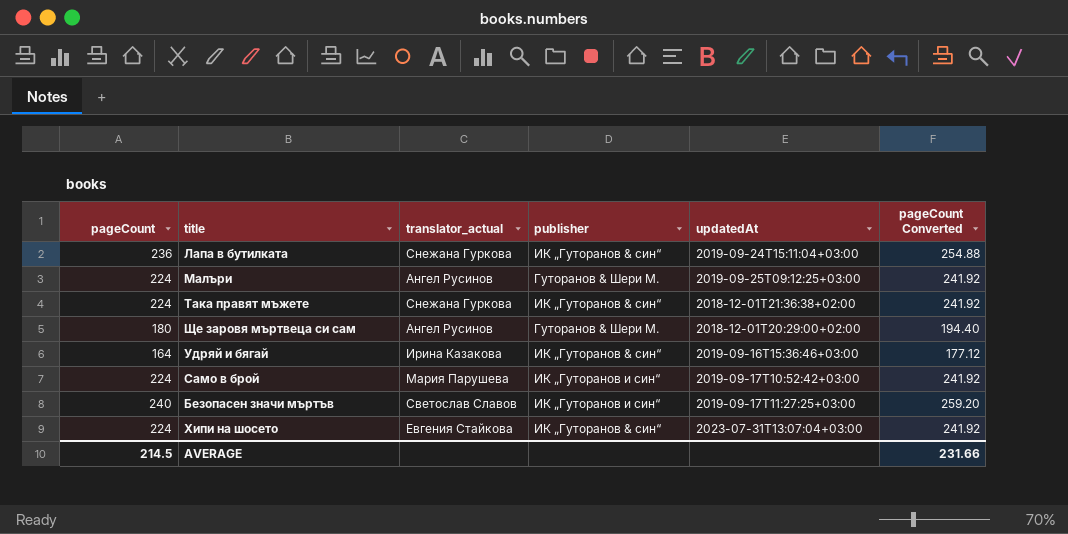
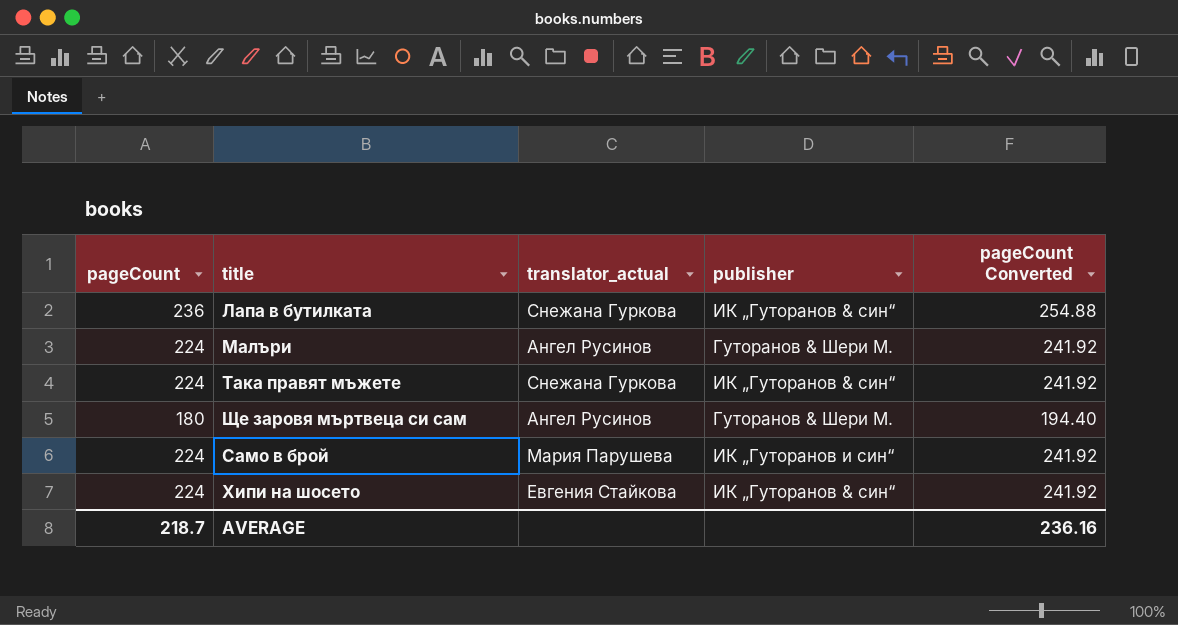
column updatedAt | position: 5 -> none
row Удряй и бягай: 164 | Ирина Казакова | ИК „Гуторанов & син“ | 2019-09-16T15:36:46+03:00 | 177.12 -> none
row Безопасен значи мъртъв: 240 | Светослав Славов | ИК „Гуторанов и син“ | 2019-09-17T11:27:25+03:00 | 259.20 -> none
AVERAGE | pageCount: 214.5 -> 218.7
AVERAGE | pageCount Converted: 231.66 -> 236.16

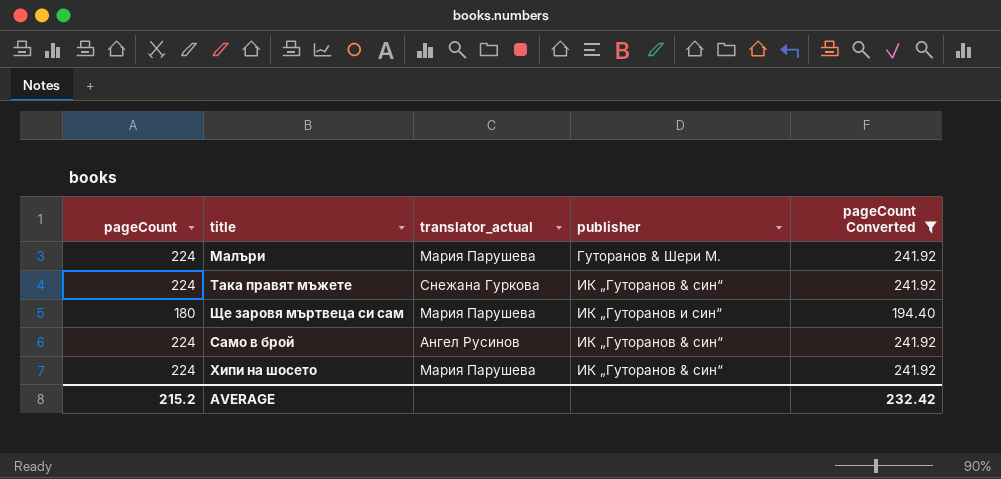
filter: none -> pageCount Converted != 254.88
Малъри | translator_actual: Ангел Русинов -> Мария Парушева
Ще заровя мъртвеца си сам | translator_actual: Ангел Русинов -> Мария Парушева
Ще заровя мъртвеца си сам | publisher: Гуторанов & Шери М. -> ИК „Гуторанов и син“
Само в брой | translator_actual: Мария Парушева -> Ангел Русинов
Само в брой | publisher: ИК „Гуторанов и син“ -> ИК „Гуторанов & син“
Хипи на шосето | translator_actual: Евгения Стайкова -> Мария Парушева
AVERAGE | pageCount: 218.7 -> 215.2
AVERAGE | pageCount Converted: 236.16 -> 232.42

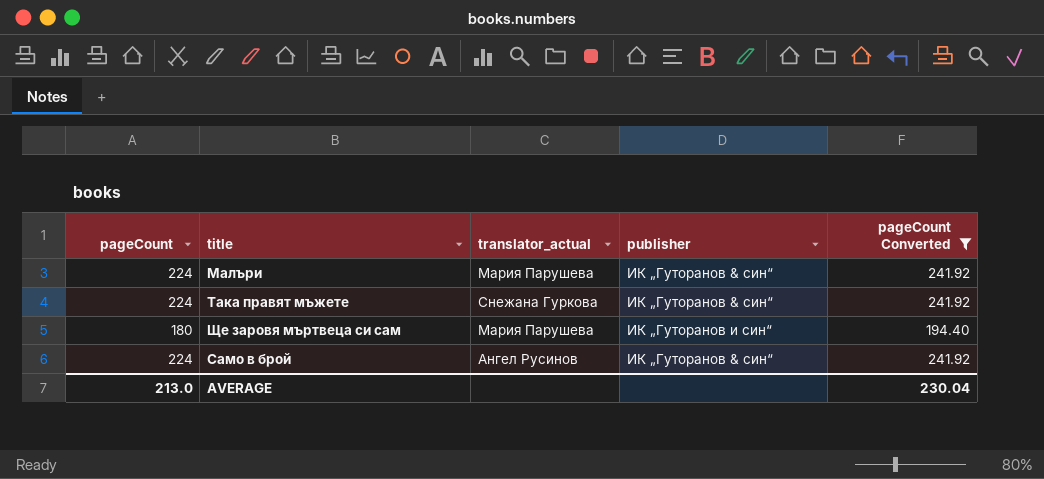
row Хипи на шосето: 224 | Мария Парушева | ИК „Гуторанов & син“ | 241.92 -> none
Малъри | publisher: Гуторанов & Шери М. -> ИК „Гуторанов & син“
AVERAGE | pageCount: 215.2 -> 213.0
AVERAGE | pageCount Converted: 232.42 -> 230.04

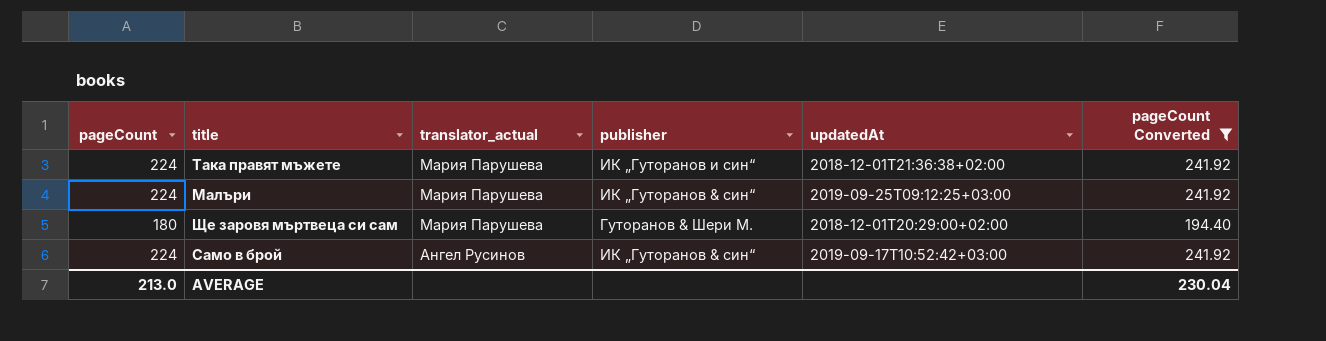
row order: none -> translator_actual descending
column updatedAt | position: none -> 5
Така правят мъжете | translator_actual: Снежана Гуркова -> Мария Парушева
Така правят мъжете | publisher: ИК „Гуторанов & син“ -> ИК „Гуторанов и син“
Ще заровя мъртвеца си сам | publisher: ИК „Гуторанов и син“ -> Гуторанов & Шери М.

